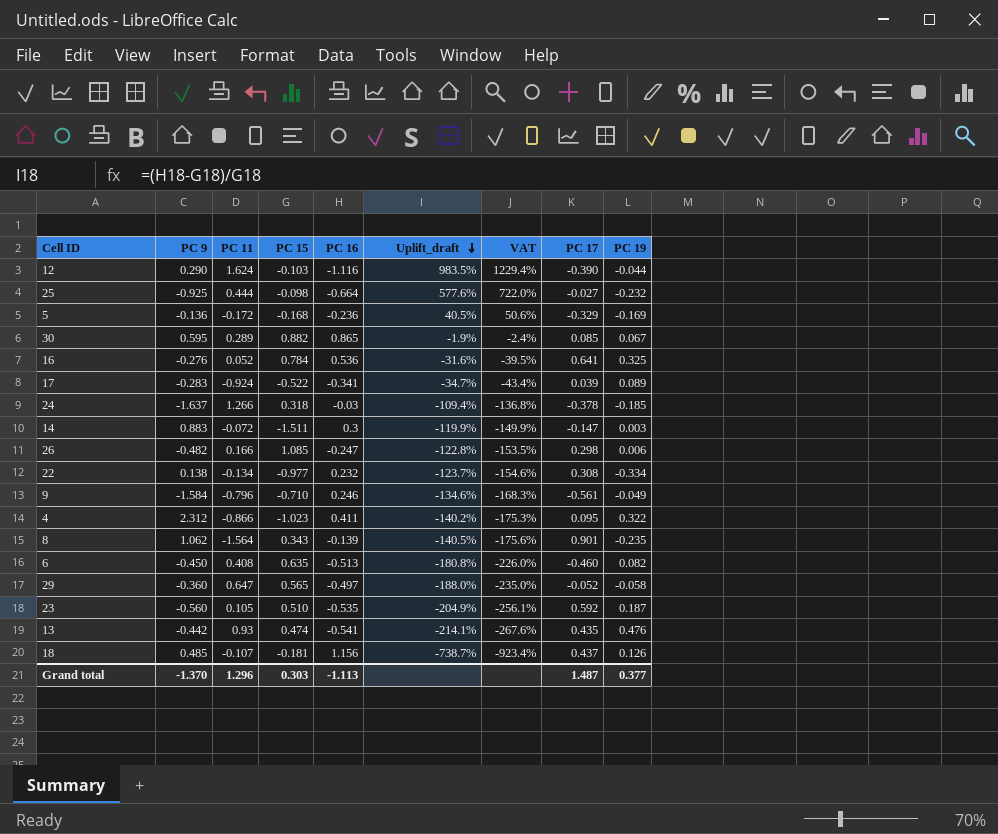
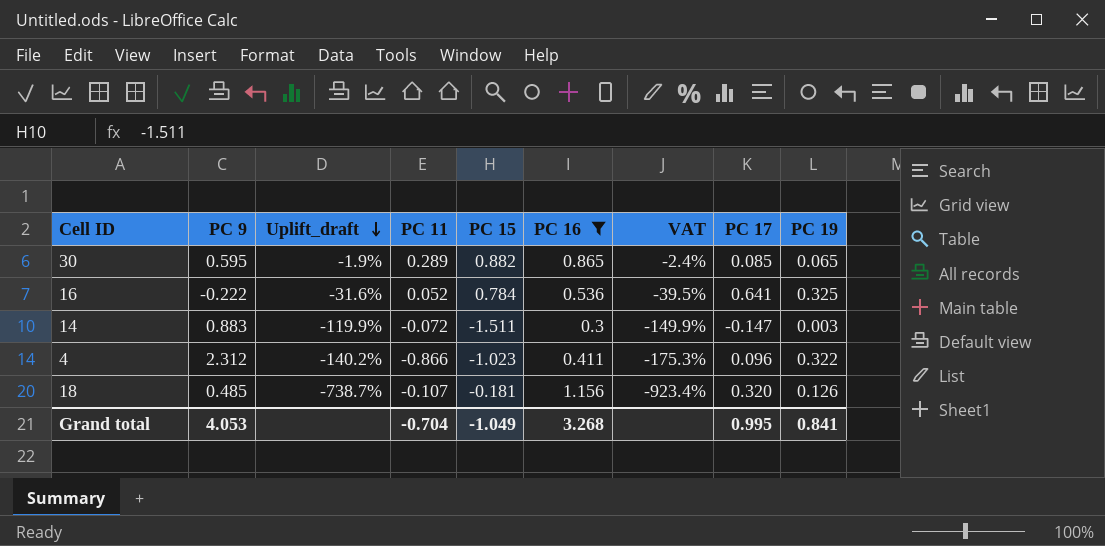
filter: none -> PC 16 >= 0.3
column Uplift_draft | position: 6 -> 3
30 | PC 19: 0.067 -> 0.065
16 | PC 9: -0.276 -> -0.222
4 | PC 17: 0.095 -> 0.096
18 | PC 17: 0.437 -> 0.320
Grand total | PC 9: -1.370 -> 4.053
Grand total | PC 11: 1.296 -> -0.704
Grand total | PC 15: 0.303 -> -1.049
Grand total | PC 16: -1.113 -> 3.268
Grand total | PC 17: 1.487 -> 0.995
Grand total | PC 19: 0.377 -> 0.841

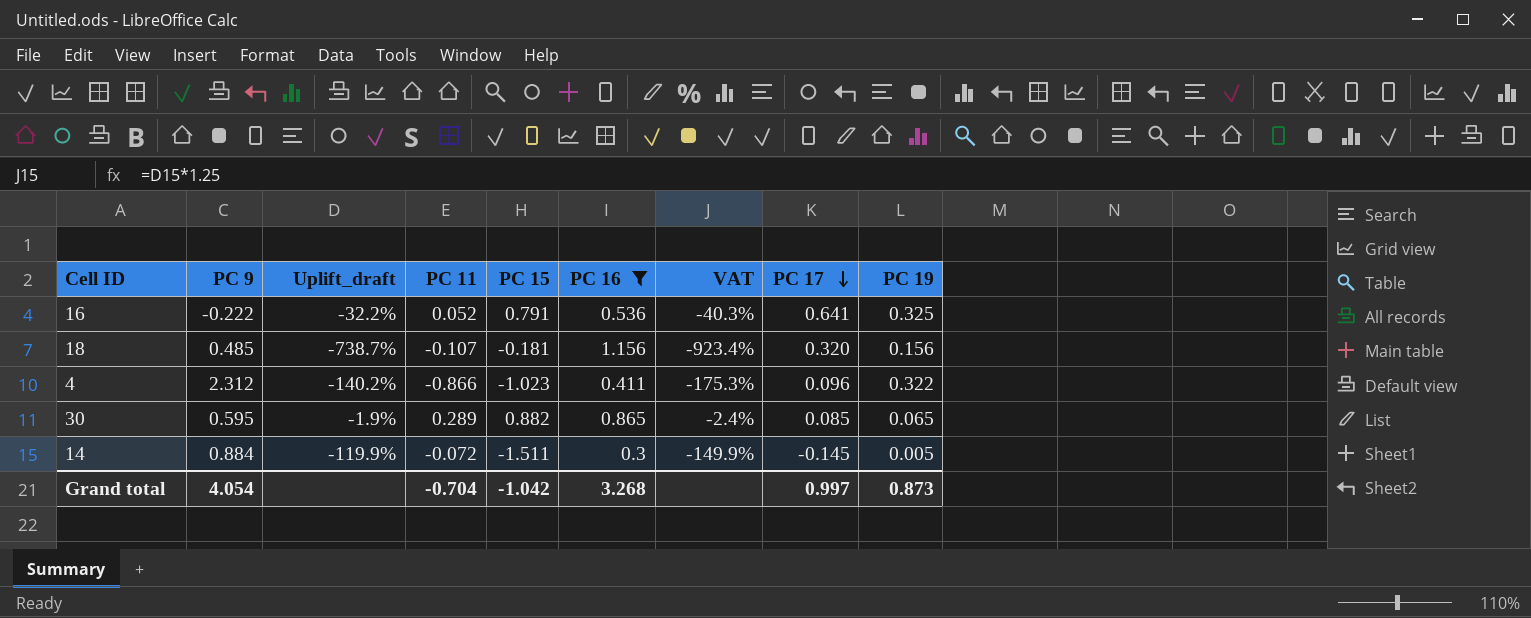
row order: Uplift_draft descending -> PC 17 descending
16 | Uplift_draft: -31.6% -> -32.2%
16 | PC 15: 0.784 -> 0.791
16 | VAT: -39.5% -> -40.3%
18 | PC 19: 0.126 -> 0.156
14 | PC 9: 0.883 -> 0.884
14 | PC 17: -0.147 -> -0.145
14 | PC 19: 0.003 -> 0.005
Grand total | PC 9: 4.053 -> 4.054
Grand total | PC 15: -1.049 -> -1.042
Grand total | PC 17: 0.995 -> 0.997
Grand total | PC 19: 0.841 -> 0.873

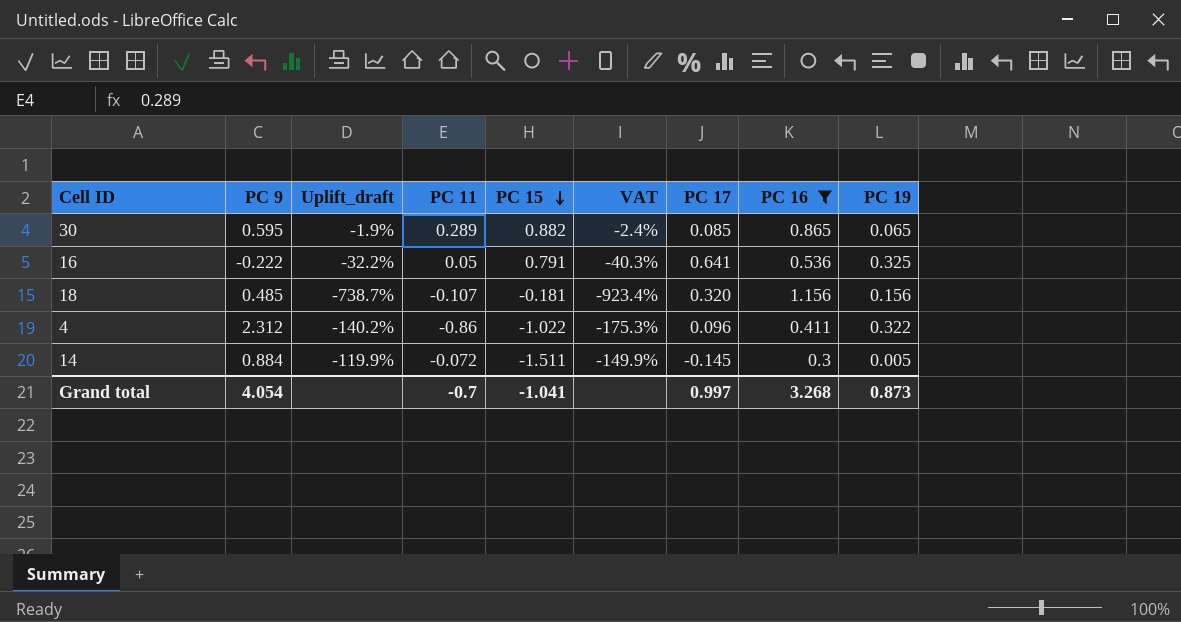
row order: PC 17 descending -> PC 15 descending
column PC 16 | position: 6 -> 8
16 | PC 11: 0.052 -> 0.05
4 | PC 11: -0.866 -> -0.86
4 | PC 15: -1.023 -> -1.022
Grand total | PC 11: -0.704 -> -0.7
Grand total | PC 15: -1.042 -> -1.041

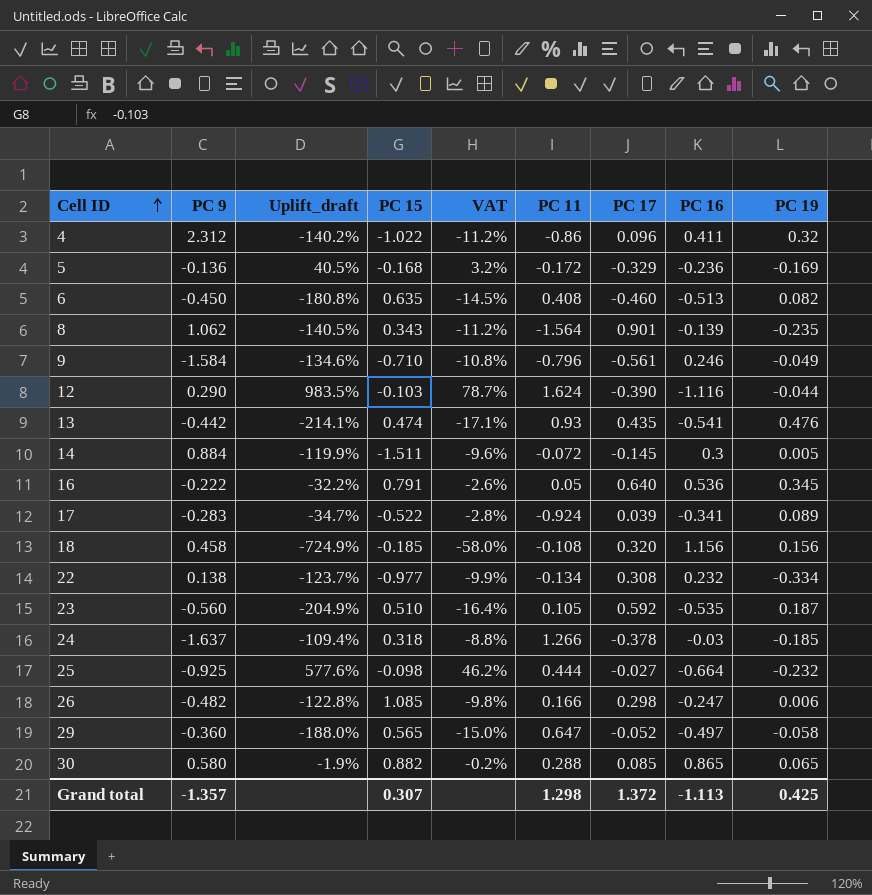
filter: PC 16 >= 0.3 -> none
row order: PC 15 descending -> Cell ID ascending
column VAT | formula: [Uplift_draft] * 1.25 -> [Uplift_draft] * 0.08
column PC 11 | position: 4 -> 6
4 | PC 19: 0.322 -> 0.32
16 | PC 17: 0.641 -> 0.640
16 | PC 19: 0.325 -> 0.345
18 | PC 9: 0.485 -> 0.458
18 | Uplift_draft: -738.7% -> -724.9%
18 | PC 15: -0.181 -> -0.185
18 | PC 11: -0.107 -> -0.108
30 | PC 9: 0.595 -> 0.580
30 | PC 11: 0.289 -> 0.288
Grand total | PC 9: 4.054 -> -1.357
Grand total | PC 15: -1.041 -> 0.307
Grand total | PC 11: -0.7 -> 1.298
Grand total | PC 17: 0.997 -> 1.372
Grand total | PC 16: 3.268 -> -1.113
Grand total | PC 19: 0.873 -> 0.425

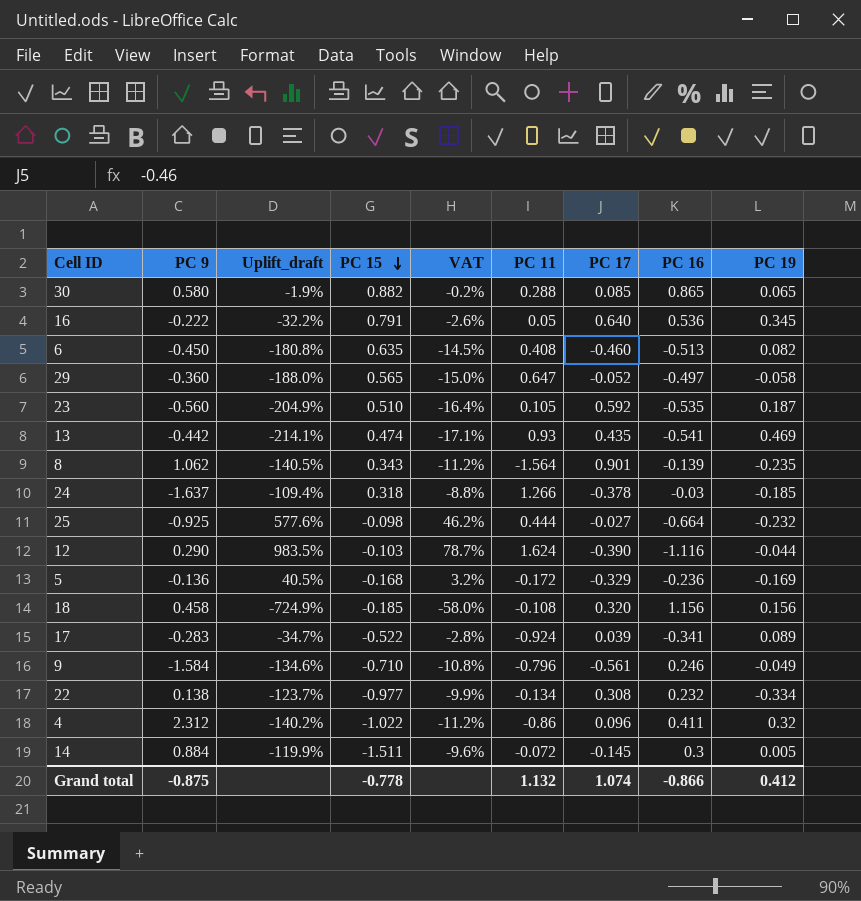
row order: Cell ID ascending -> PC 15 descending
row 26: -0.482 | -122.8% | 1.085 | -9.8% | 0.166 | 0.298 | -0.247 | 0.006 -> none
13 | PC 19: 0.476 -> 0.469
Grand total | PC 9: -1.357 -> -0.875
Grand total | PC 15: 0.307 -> -0.778
Grand total | PC 11: 1.298 -> 1.132
Grand total | PC 17: 1.372 -> 1.074
Grand total | PC 16: -1.113 -> -0.866
Grand total | PC 19: 0.425 -> 0.412

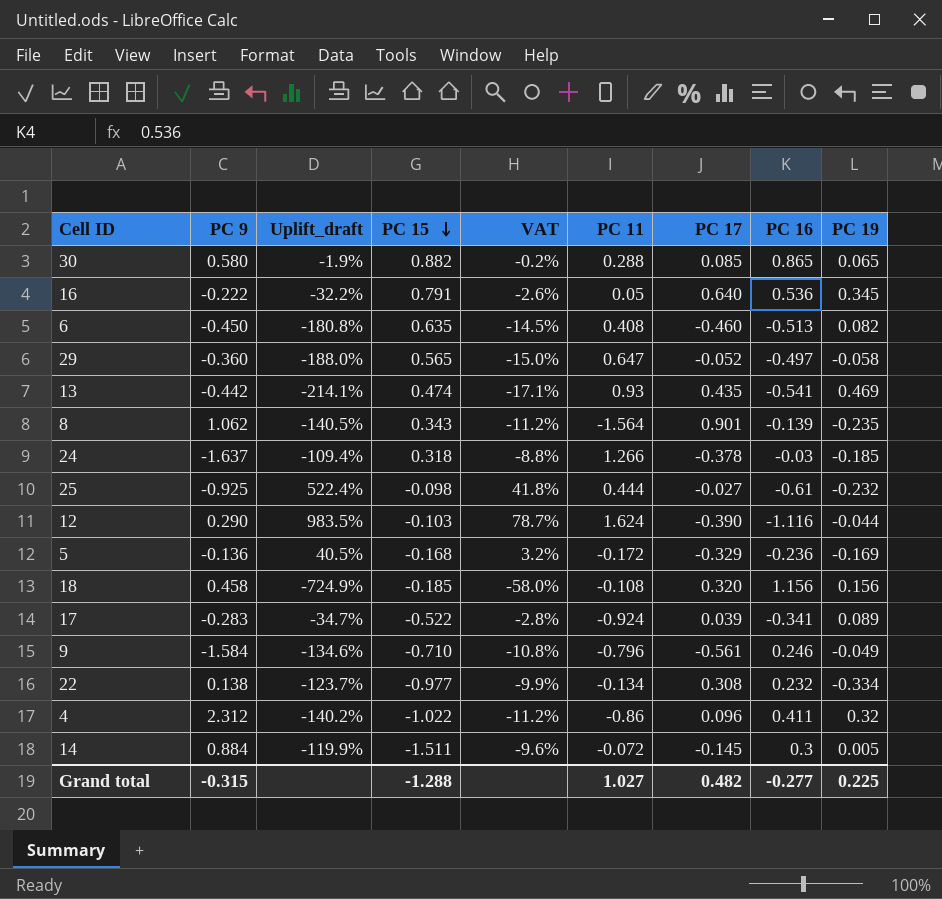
row 23: -0.560 | -204.9% | 0.510 | -16.4% | 0.105 | 0.592 | -0.535 | 0.187 -> none
25 | Uplift_draft: 577.6% -> 522.4%
25 | VAT: 46.2% -> 41.8%
25 | PC 16: -0.664 -> -0.61
Grand total | PC 9: -0.875 -> -0.315
Grand total | PC 15: -0.778 -> -1.288
Grand total | PC 11: 1.132 -> 1.027
Grand total | PC 17: 1.074 -> 0.482
Grand total | PC 16: -0.866 -> -0.277
Grand total | PC 19: 0.412 -> 0.225

